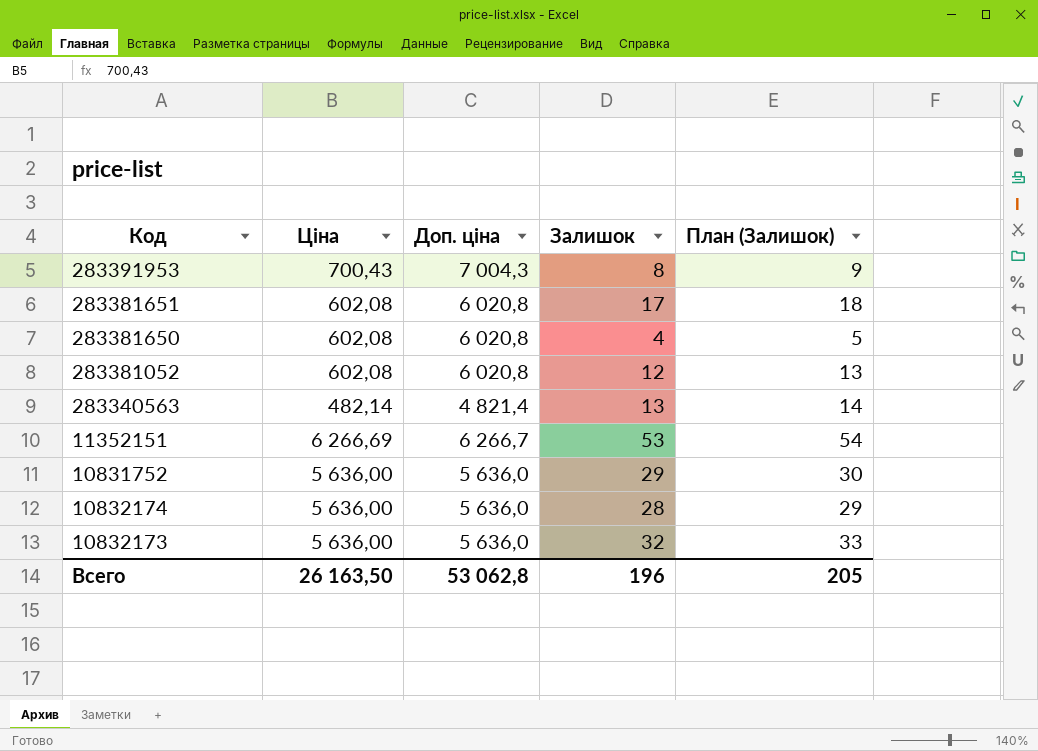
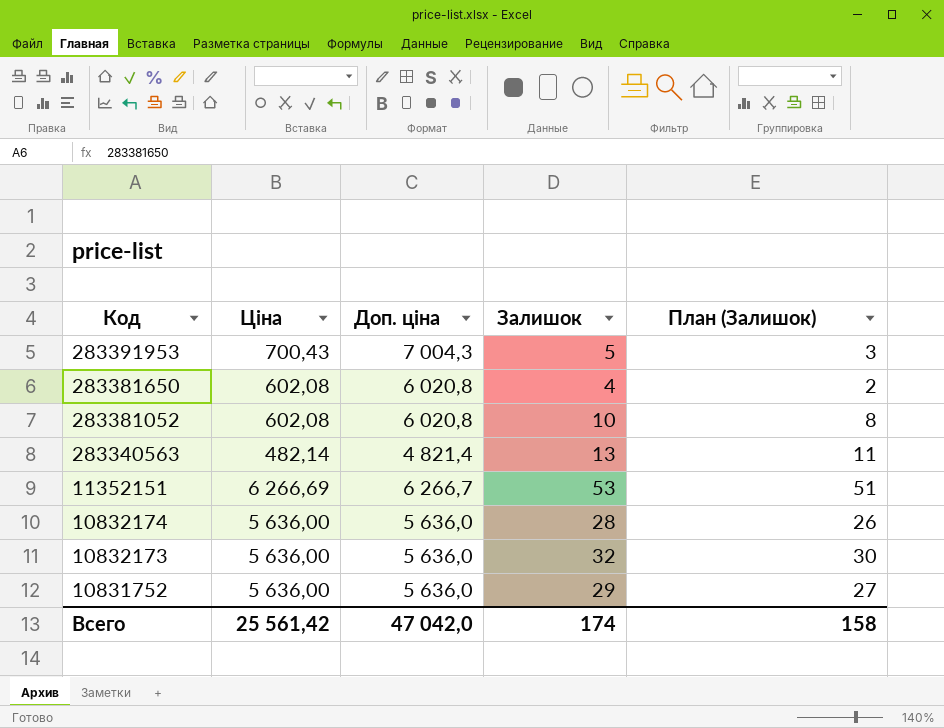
row order: none -> Код descending
column План (Залишок) | formula: [Залишок] + 1 -> [Залишок] - 2
row 283381651: 602,08 | 6 020,8 | 17 | 18 -> none
283391953 | Залишок: 8 -> 5
283381052 | Залишок: 12 -> 10
Всего | Ціна: 26 163,50 -> 25 561,42
Всего | Доп. ціна: 53 062,8 -> 47 042,0
Всего | Залишок: 196 -> 174
Всего | План (Залишок): 205 -> 158

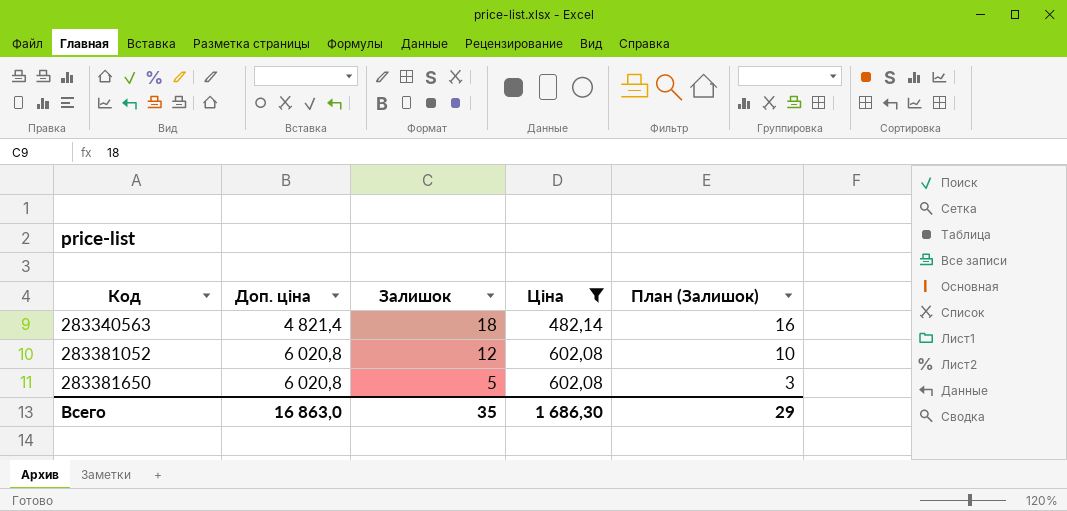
filter: none -> Ціна <= 602,08
row order: Код descending -> Код ascending
column Ціна | position: 2 -> 4
283340563 | Залишок: 13 -> 18
283340563 | План (Залишок): 11 -> 16
283381052 | Залишок: 10 -> 12
283381052 | План (Залишок): 8 -> 10
283381650 | Залишок: 4 -> 5
283381650 | План (Залишок): 2 -> 3
Всего | Доп. ціна: 47 042,0 -> 16 863,0
Всего | Залишок: 174 -> 35
Всего | Ціна: 25 561,42 -> 1 686,30
Всего | План (Залишок): 158 -> 29

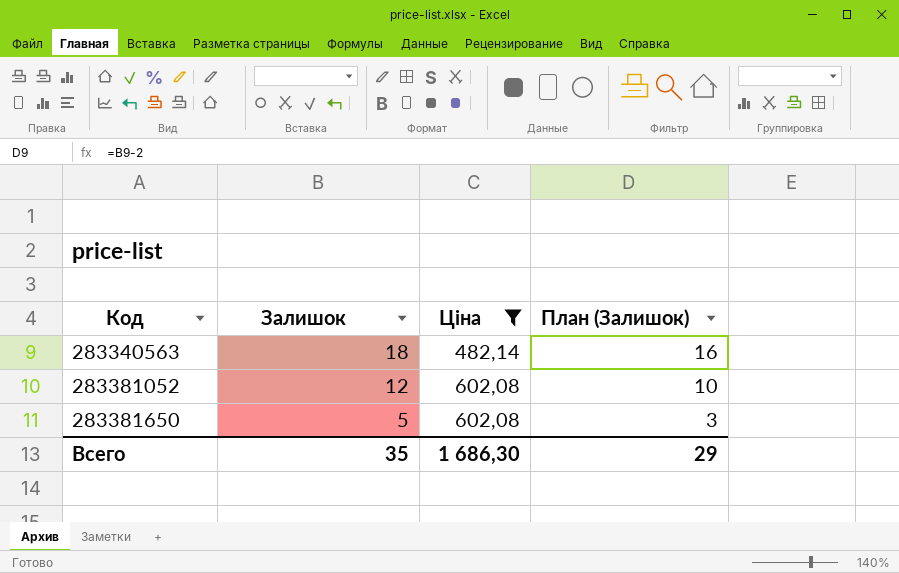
column Доп. ціна | position: 2 -> none

